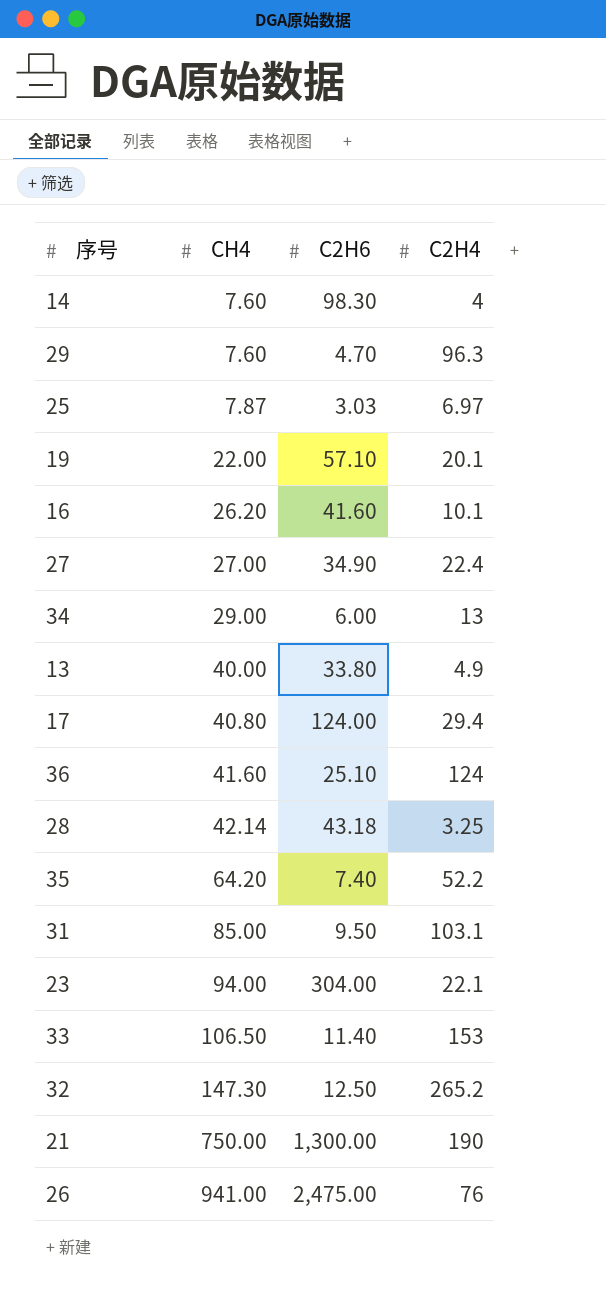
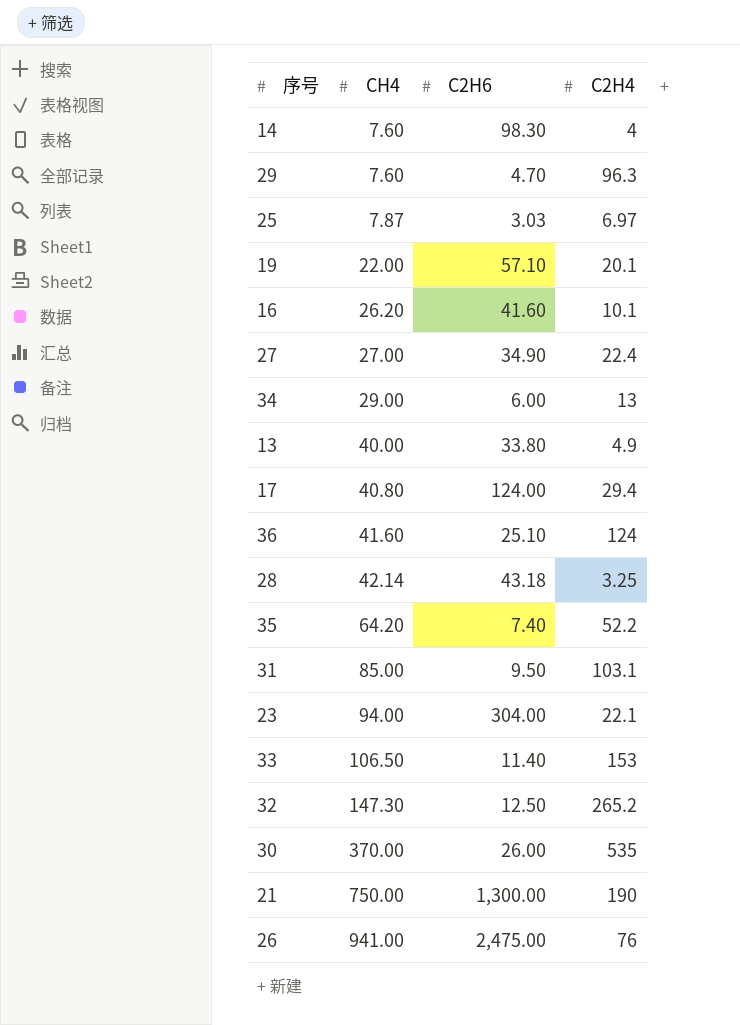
row 30: none -> 370.00 | 26.00 | 535

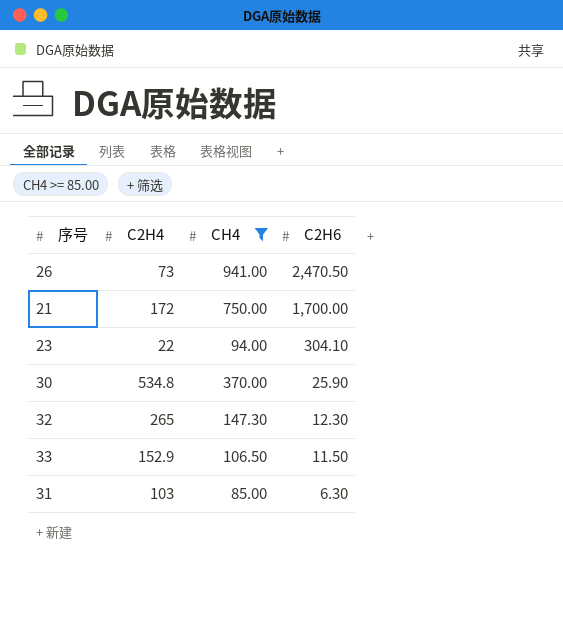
filter: none -> CH4 >= 85.00
row order: CH4 ascending -> C2H6 descending
column C2H4 | position: 4 -> 2
26 | C2H4: 76 -> 73
26 | C2H6: 2,475.00 -> 2,470.50
21 | C2H4: 190 -> 172
21 | C2H6: 1,300.00 -> 1,700.00
23 | C2H4: 22.1 -> 22
23 | C2H6: 304.00 -> 304.10
30 | C2H4: 535 -> 534.8
30 | C2H6: 26.00 -> 25.90
32 | C2H4: 265.2 -> 265
32 | C2H6: 12.50 -> 12.30
33 | C2H4: 153 -> 152.9
33 | C2H6: 11.40 -> 11.50
31 | C2H4: 103.1 -> 103
31 | C2H6: 9.50 -> 6.30

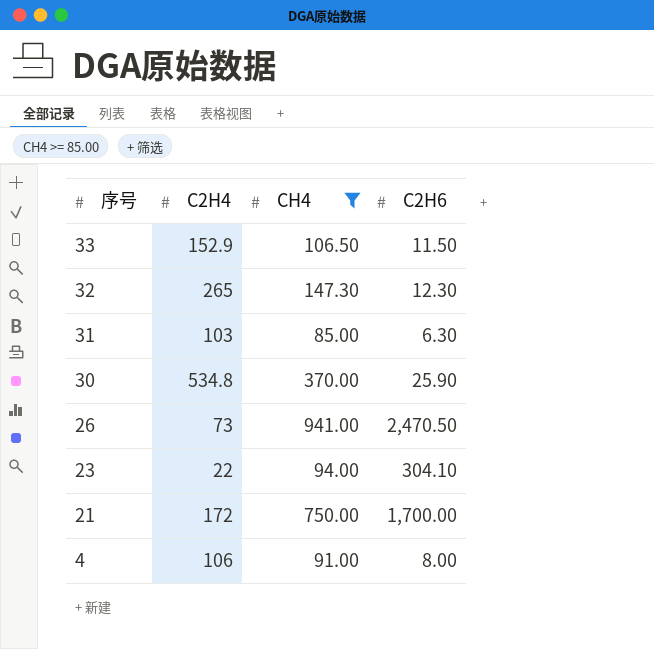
row order: C2H6 descending -> 序号 descending
row 4: none -> 106 | 91.00 | 8.00

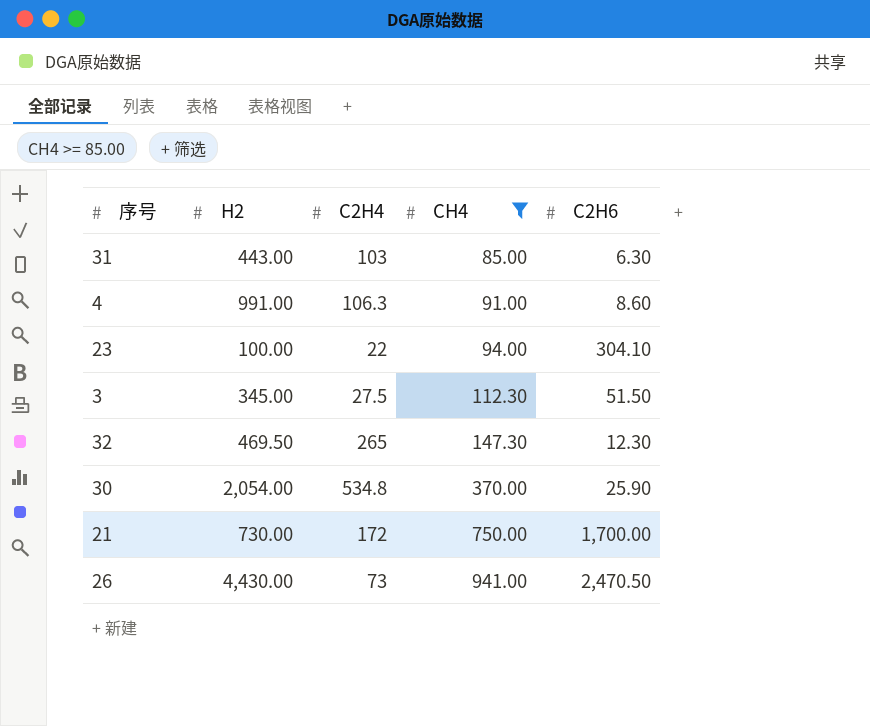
row order: 序号 descending -> CH4 ascending
column H2 | position: none -> 2
row 33: 152.9 | 106.50 | 11.50 -> none
4 | C2H4: 106 -> 106.3
4 | C2H6: 8.00 -> 8.60
row 3: none -> 345.00 | 27.5 | 112.30 | 51.50

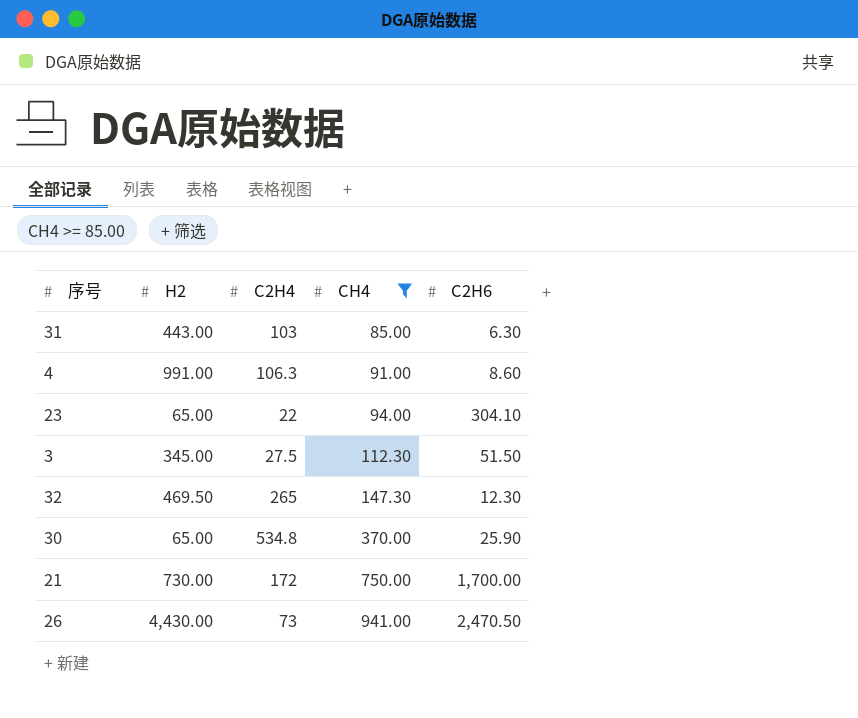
23 | H2: 100.00 -> 65.00
30 | H2: 2,054.00 -> 65.00

